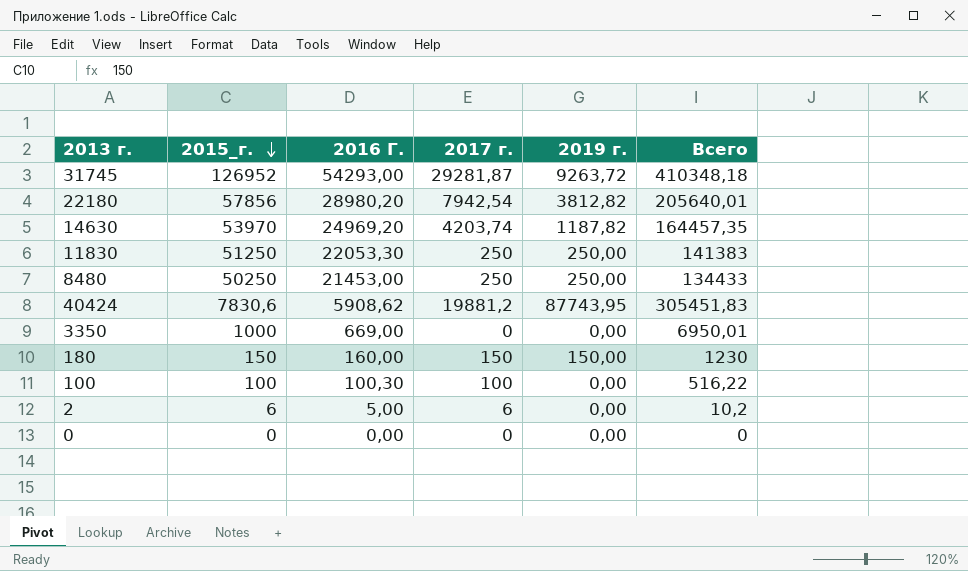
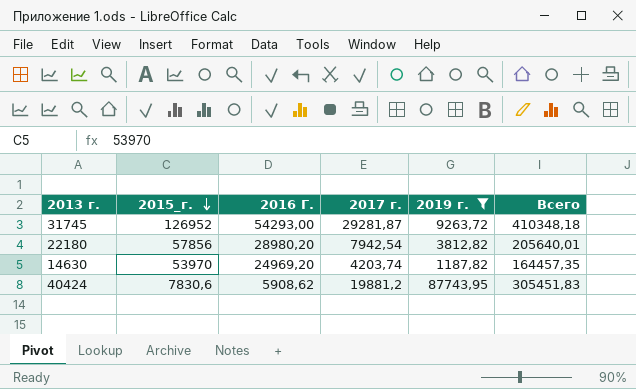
filter: none -> 2019 г. >= 1187,82

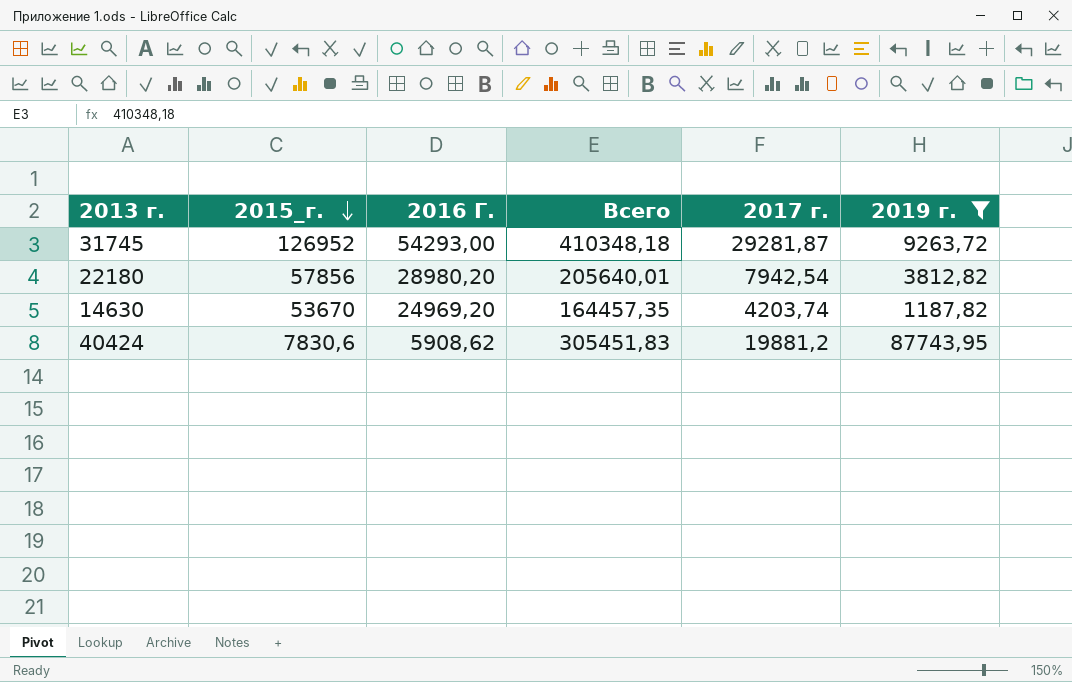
column Всего | position: 6 -> 4
14630 | 2015_г.: 53970 -> 53670

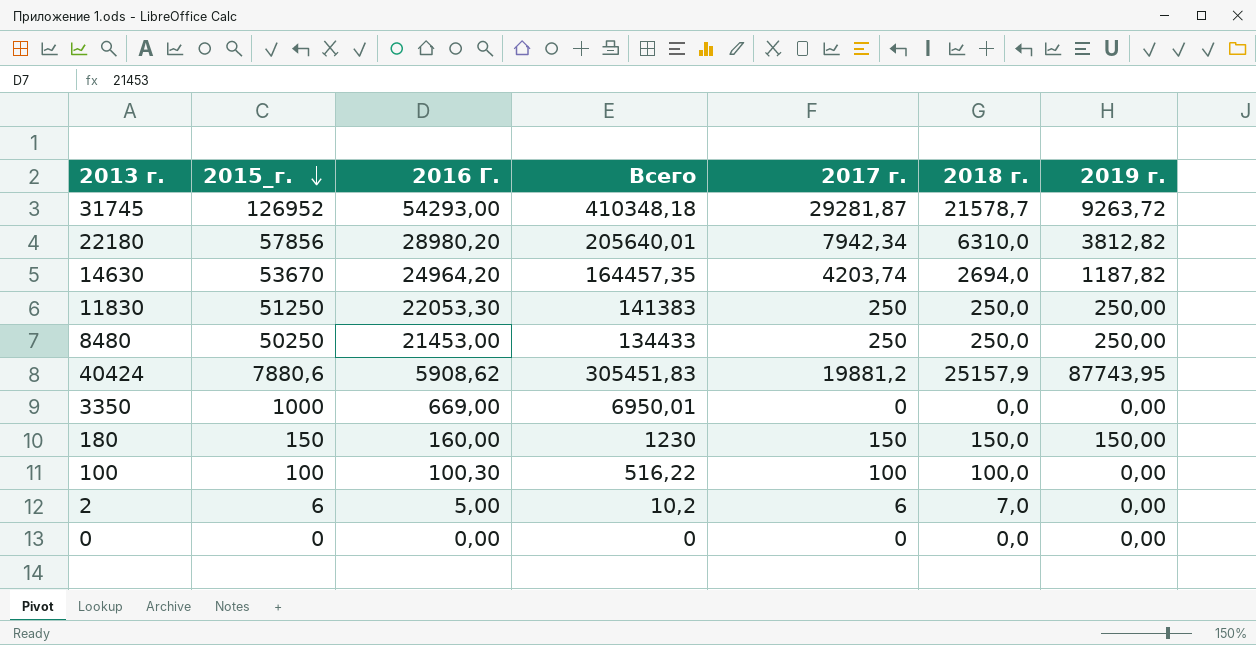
filter: 2019 г. >= 1187,82 -> none
column 2018 г. | position: none -> 6
22180 | 2017 г.: 7942,54 -> 7942,34
14630 | 2016 Г.: 24969,20 -> 24964,20
40424 | 2015_г.: 7830,6 -> 7880,6

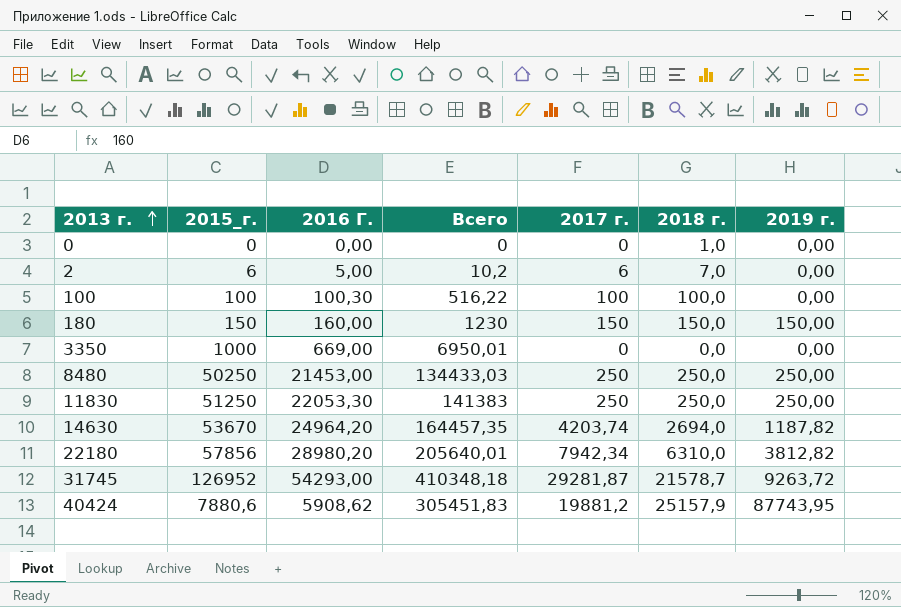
row order: 2015_г. descending -> 2013 г. ascending
0 | 2018 г.: 0,0 -> 1,0
8480 | Всего: 134433 -> 134433,03

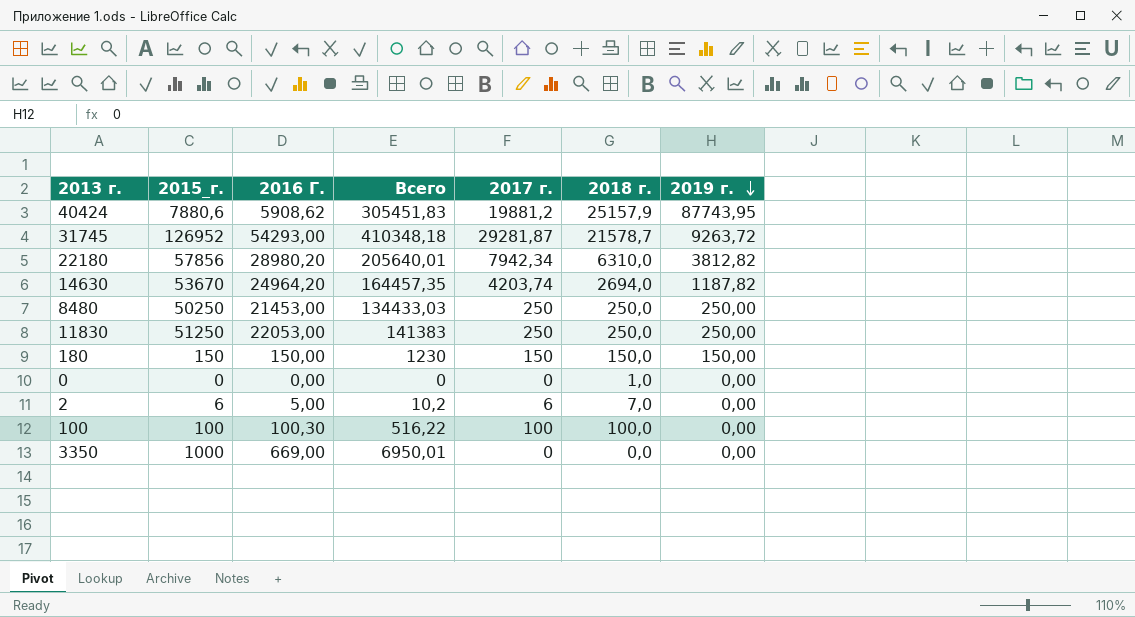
row order: 2013 г. ascending -> 2019 г. descending
11830 | 2016 Г.: 22053,30 -> 22053,00
180 | 2016 Г.: 160,00 -> 150,00

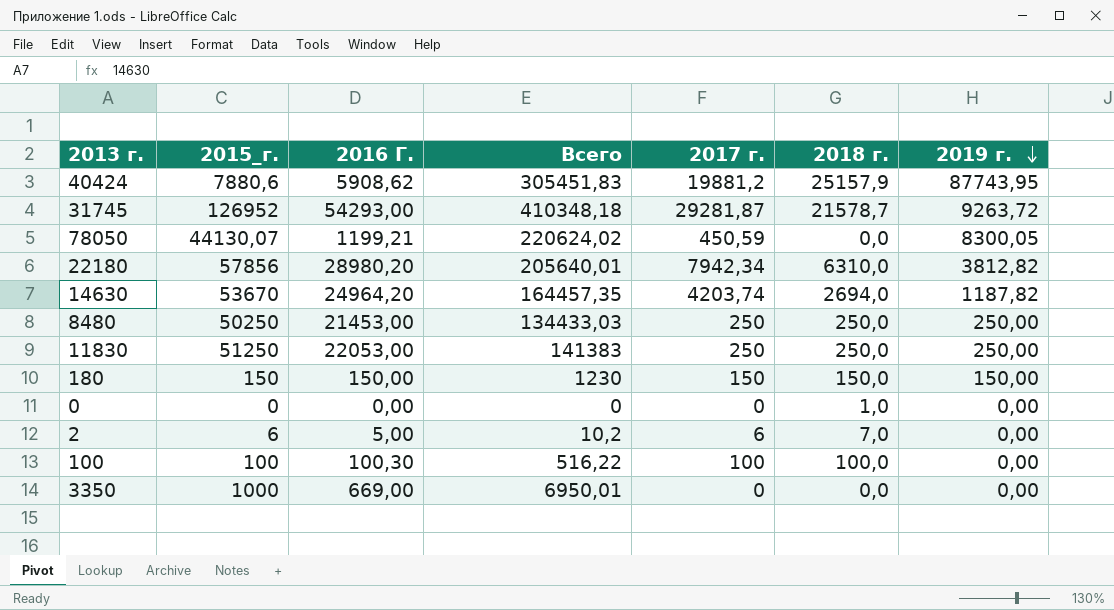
row 78050: none -> 44130,07 | 1199,21 | 220624,02 | 450,59 | 0,0 | 8300,05

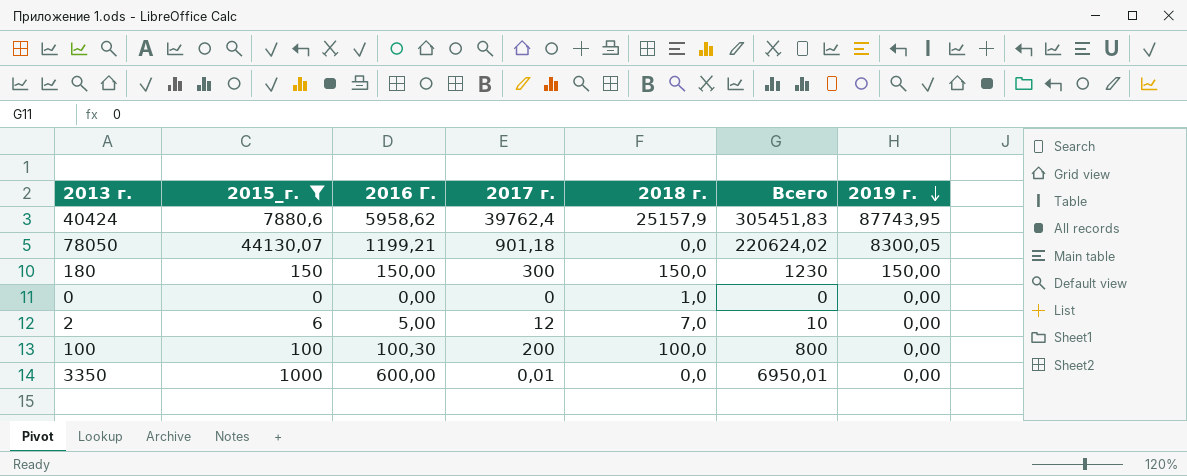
filter: none -> 2015_г. <= 44130,07
column Всего | position: 4 -> 6
40424 | 2016 Г.: 5908,62 -> 5958,62
40424 | 2017 г.: 19881,2 -> 39762,4
78050 | 2017 г.: 450,59 -> 901,18
180 | 2017 г.: 150 -> 300
2 | 2017 г.: 6 -> 12
2 | Всего: 10,2 -> 10
100 | 2017 г.: 100 -> 200
100 | Всего: 516,22 -> 800
3350 | 2016 Г.: 669,00 -> 600,00
3350 | 2017 г.: 0 -> 0,01

